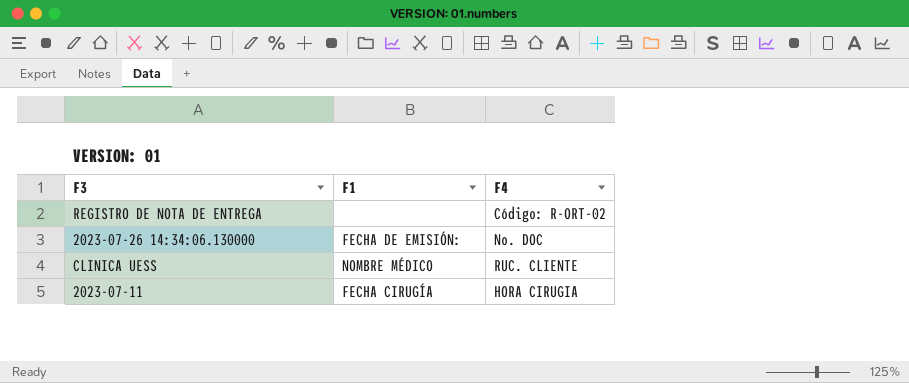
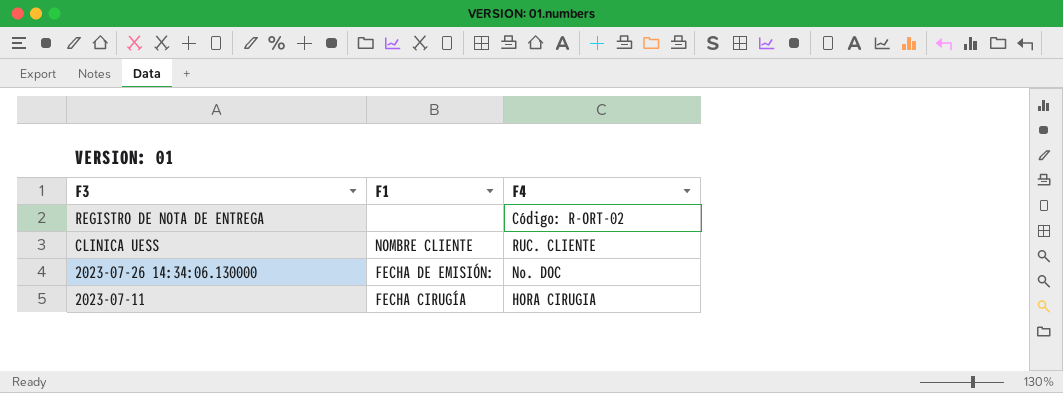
row order: none -> F3 descending
CLINICA UESS | F1: NOMBRE MÉDICO -> NOMBRE CLIENTE

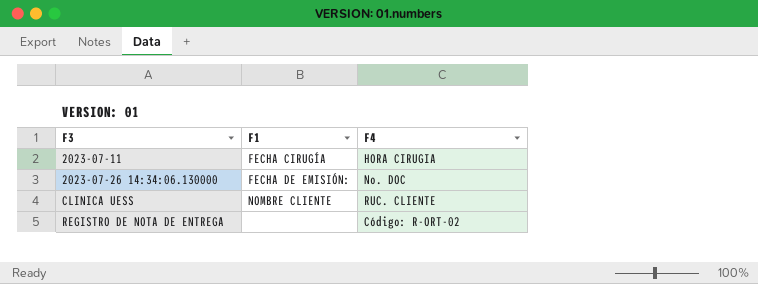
row order: F3 descending -> F3 ascending

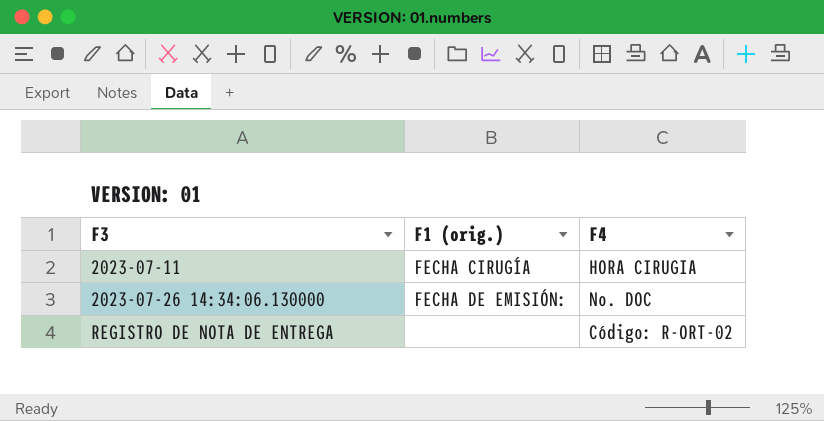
column name: F1 -> F1 (orig.)
row CLINICA UESS: NOMBRE CLIENTE | RUC. CLIENTE -> none

